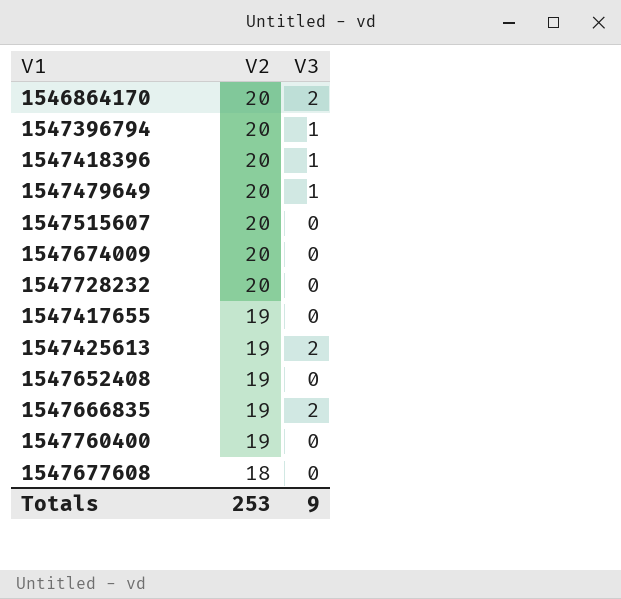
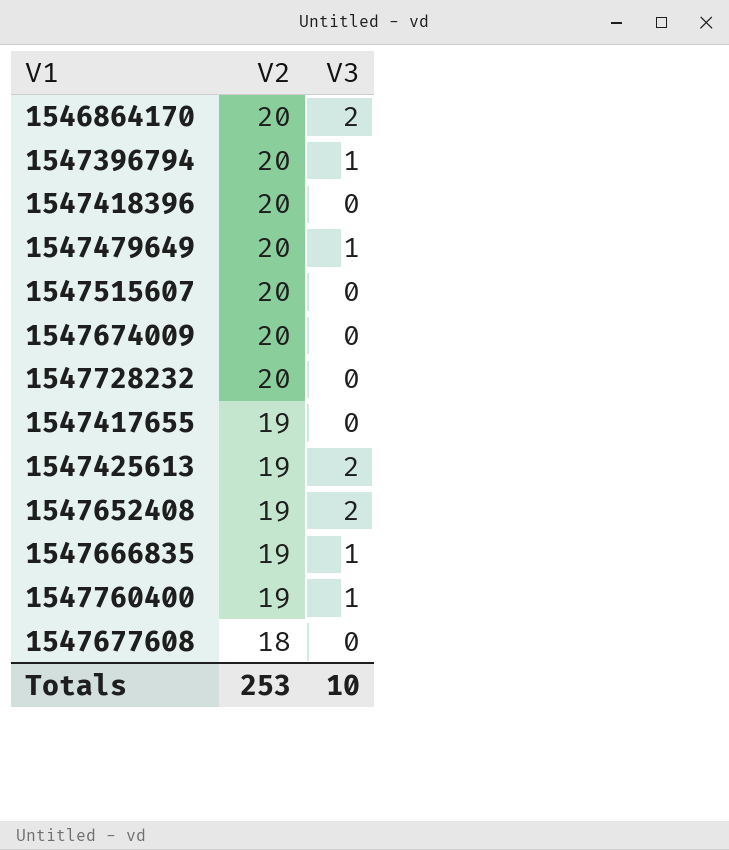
1547418396 | V3: 1 -> 0
1547652408 | V3: 0 -> 2
1547666835 | V3: 2 -> 1
1547760400 | V3: 0 -> 1
Totals | V3: 9 -> 10

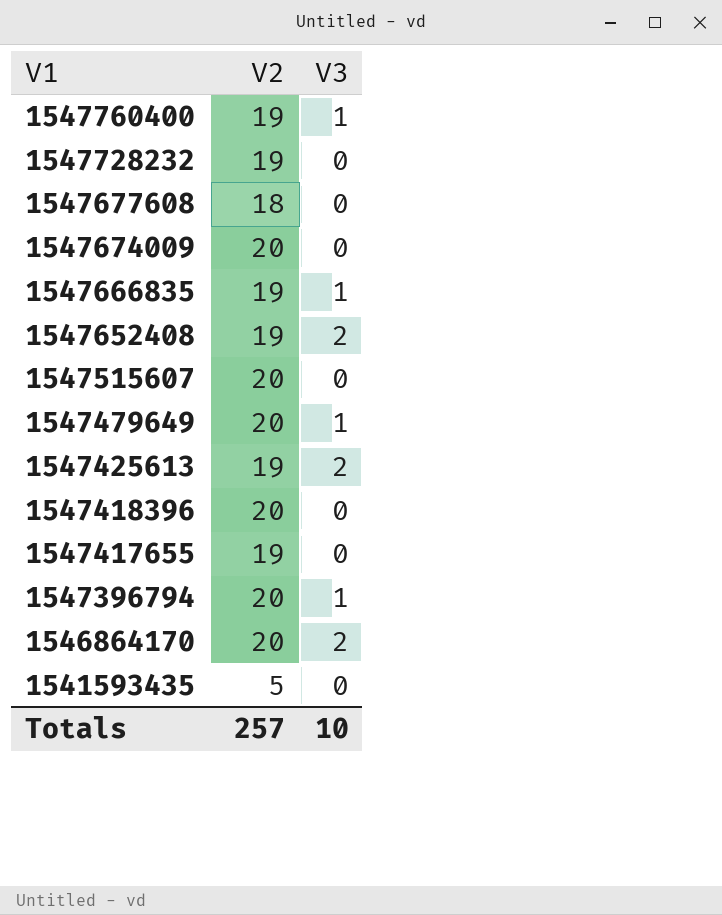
row order: V2 descending -> V1 descending
1547728232 | V2: 20 -> 19
row 1541593435: none -> 5 | 0
Totals | V2: 253 -> 257

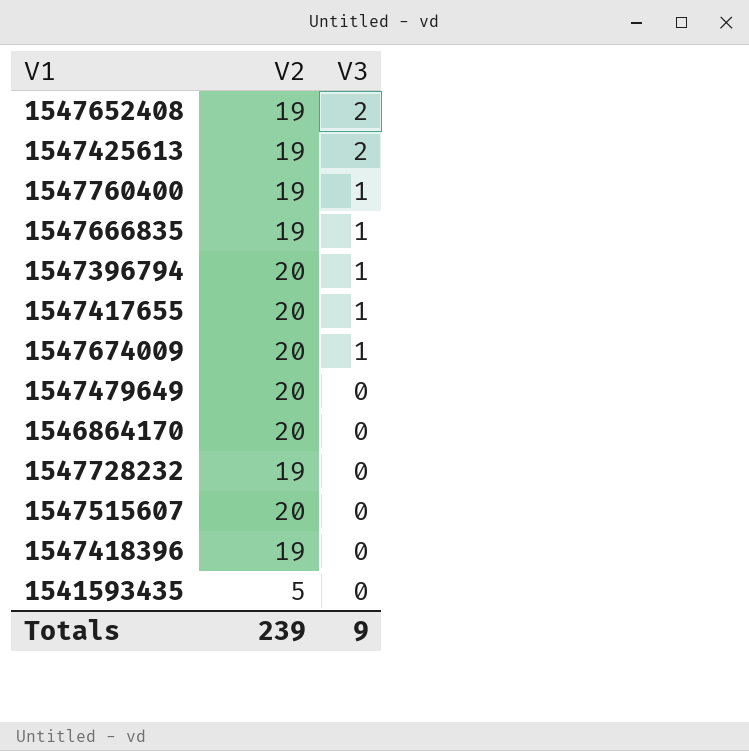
row order: V1 descending -> V3 descending
row 1547677608: 18 | 0 -> none
1547417655 | V2: 19 -> 20
1547417655 | V3: 0 -> 1
1547674009 | V3: 0 -> 1
1547479649 | V3: 1 -> 0
1546864170 | V3: 2 -> 0
1547418396 | V2: 20 -> 19
Totals | V2: 257 -> 239
Totals | V3: 10 -> 9

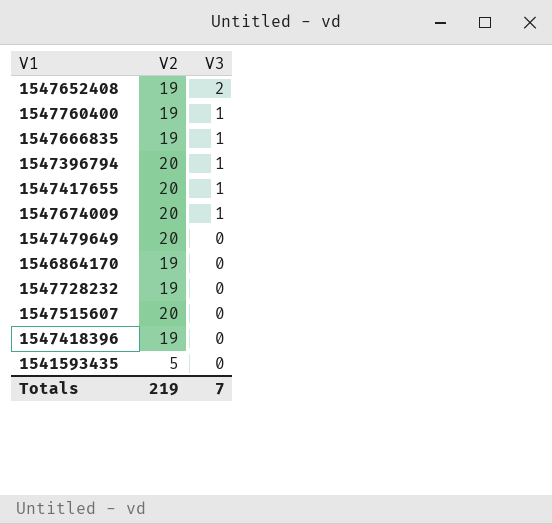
row 1547425613: 19 | 2 -> none
1546864170 | V2: 20 -> 19
Totals | V2: 239 -> 219
Totals | V3: 9 -> 7

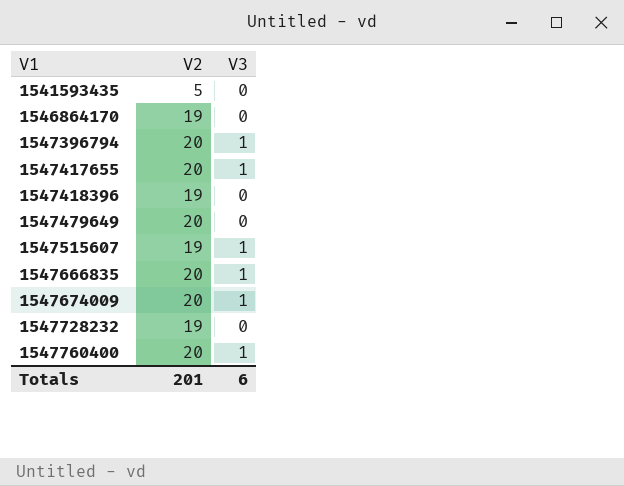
row order: V3 descending -> V1 ascending
row 1547652408: 19 | 2 -> none
1547515607 | V2: 20 -> 19
1547515607 | V3: 0 -> 1
1547666835 | V2: 19 -> 20
1547760400 | V2: 19 -> 20
Totals | V2: 219 -> 201
Totals | V3: 7 -> 6

